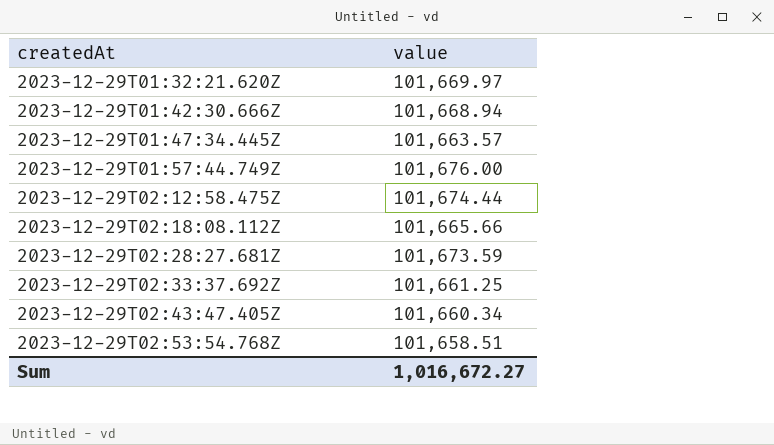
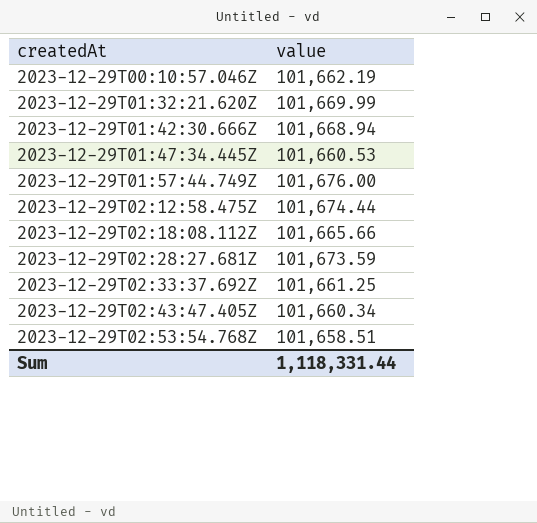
row 2023-12-29T00:10:57.046Z: none -> 101,662.19
2023-12-29T01:32:21.620Z | value: 101,669.97 -> 101,669.99
2023-12-29T01:47:34.445Z | value: 101,663.57 -> 101,660.53
Sum | value: 1,016,672.27 -> 1,118,331.44

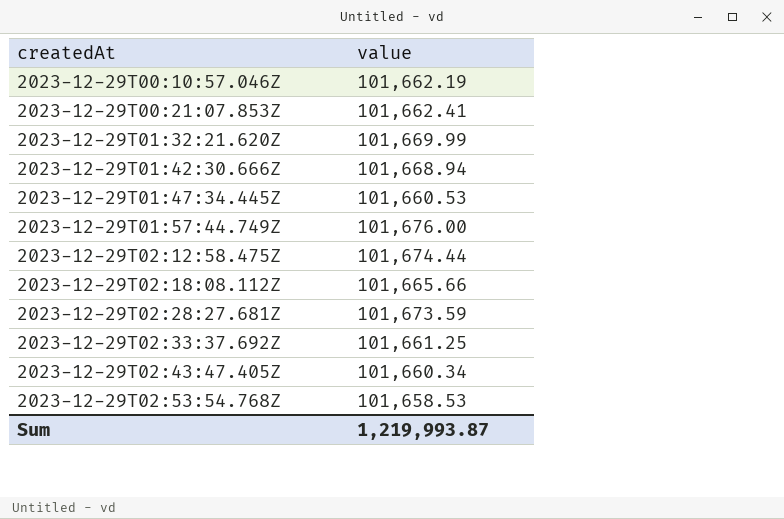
row 2023-12-29T00:21:07.853Z: none -> 101,662.41
2023-12-29T02:53:54.768Z | value: 101,658.51 -> 101,658.53
Sum | value: 1,118,331.44 -> 1,219,993.87

